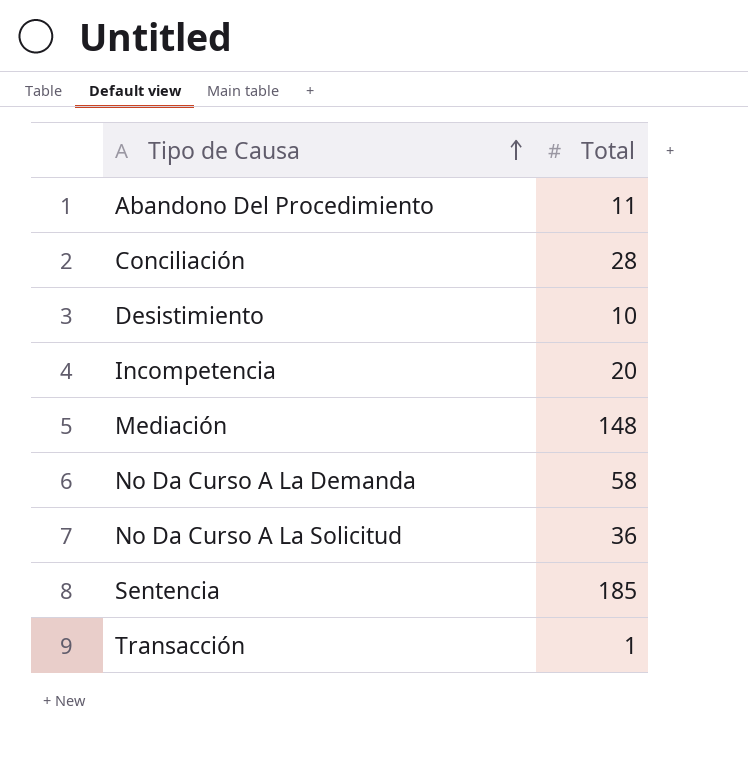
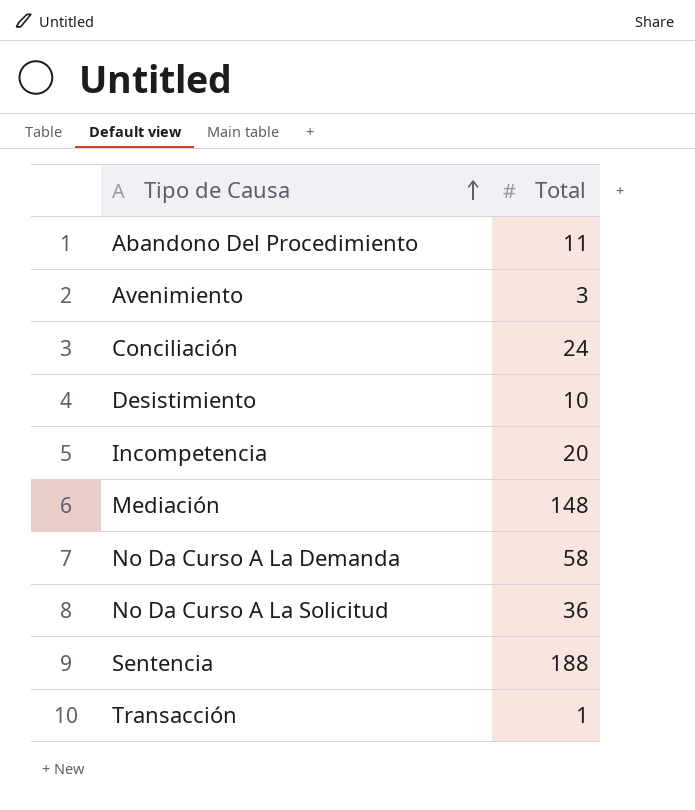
row Avenimiento: none -> 3
Conciliación | Total: 28 -> 24
Sentencia | Total: 185 -> 188

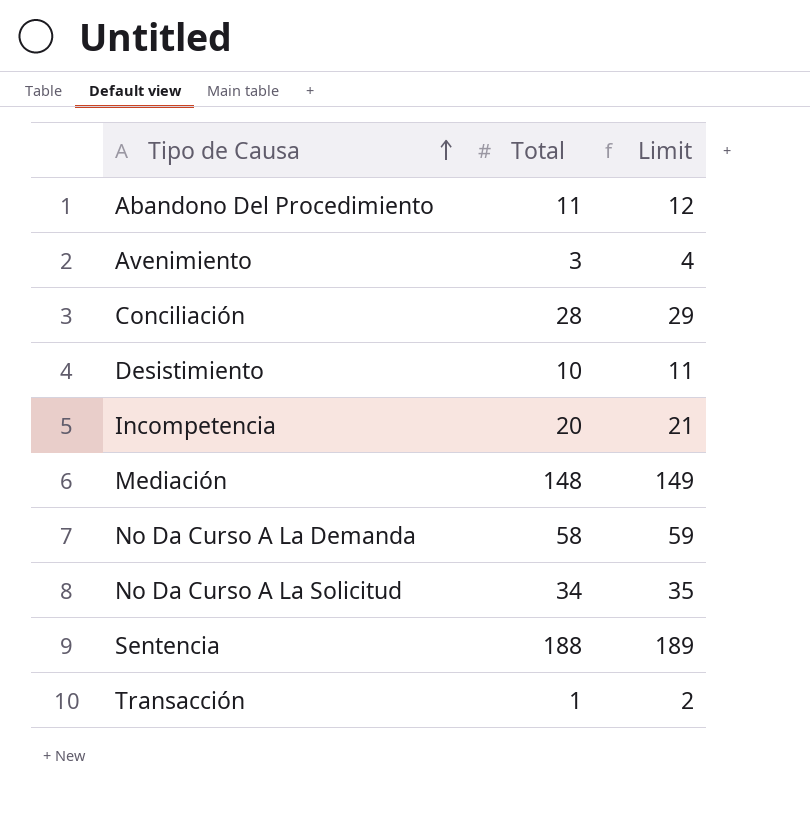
column Limit | formula: none -> [Total] + 1
Conciliación | Total: 24 -> 28
No Da Curso A La Solicitud | Total: 36 -> 34

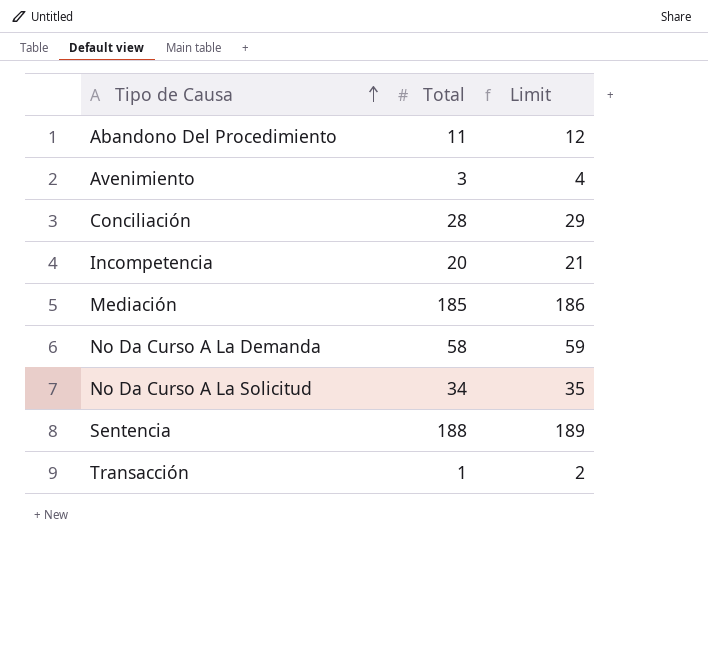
row Desistimiento: 10 | 11 -> none
Mediación | Total: 148 -> 185
Mediación | Limit: 149 -> 186

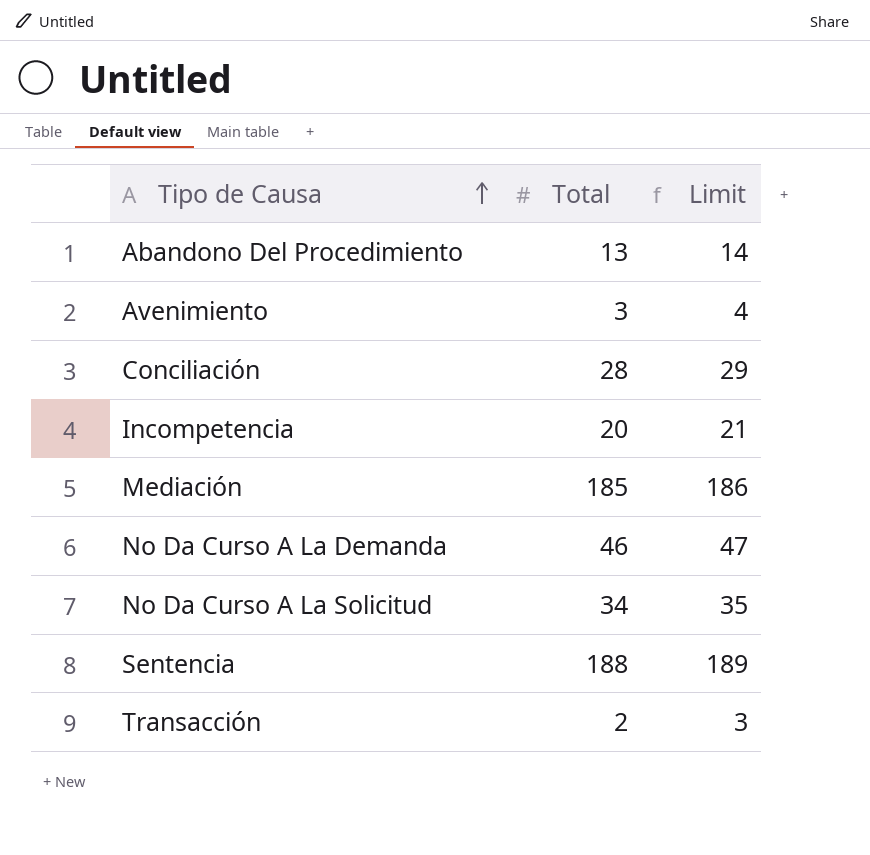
Abandono Del Procedimiento | Total: 11 -> 13
Abandono Del Procedimiento | Limit: 12 -> 14
No Da Curso A La Demanda | Total: 58 -> 46
No Da Curso A La Demanda | Limit: 59 -> 47
Transacción | Total: 1 -> 2
Transacción | Limit: 2 -> 3

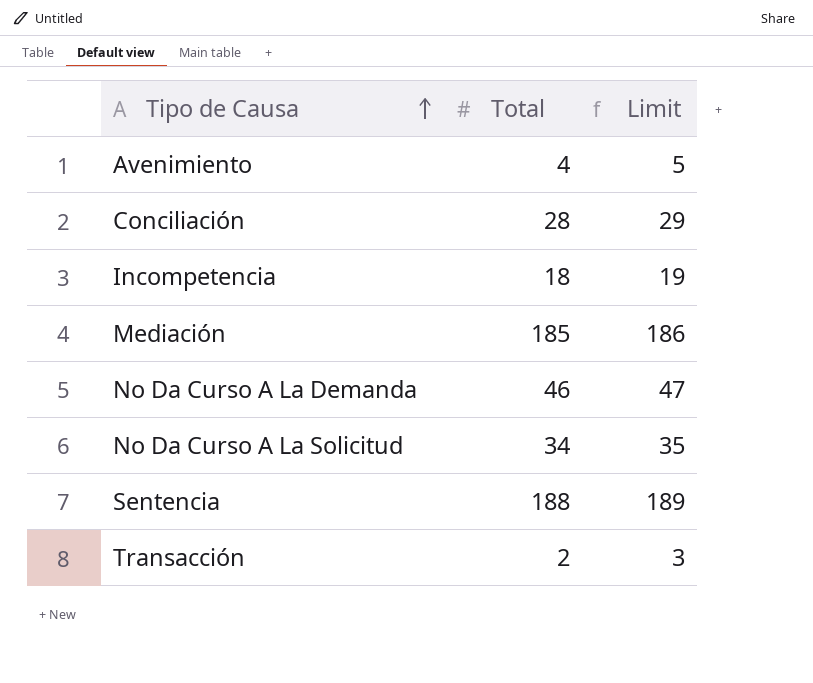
row Abandono Del Procedimiento: 13 | 14 -> none
Avenimiento | Total: 3 -> 4
Avenimiento | Limit: 4 -> 5
Incompetencia | Total: 20 -> 18
Incompetencia | Limit: 21 -> 19

